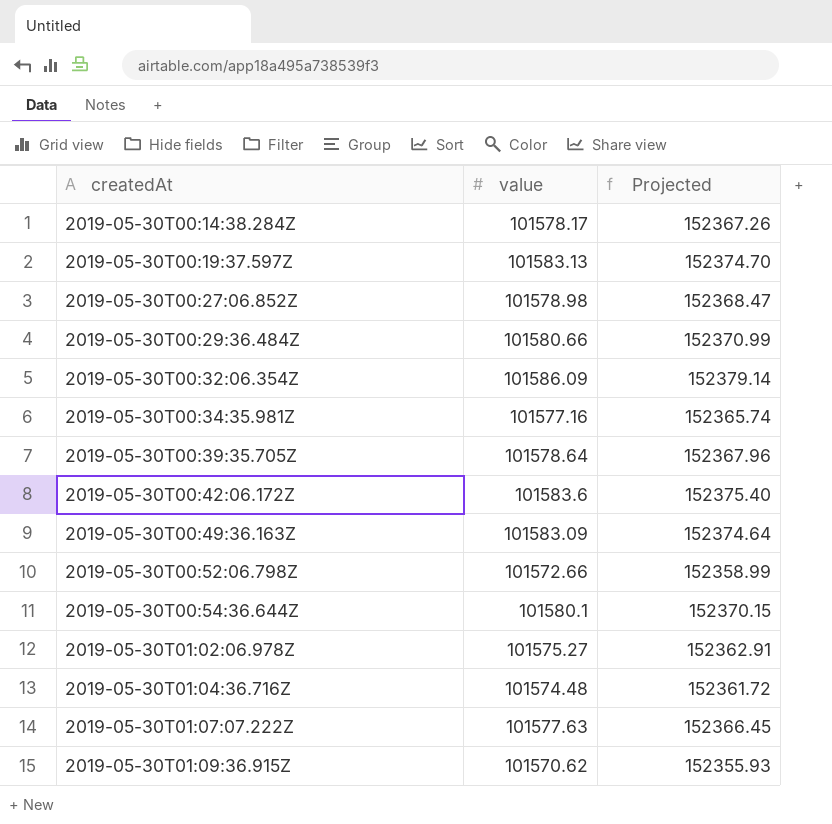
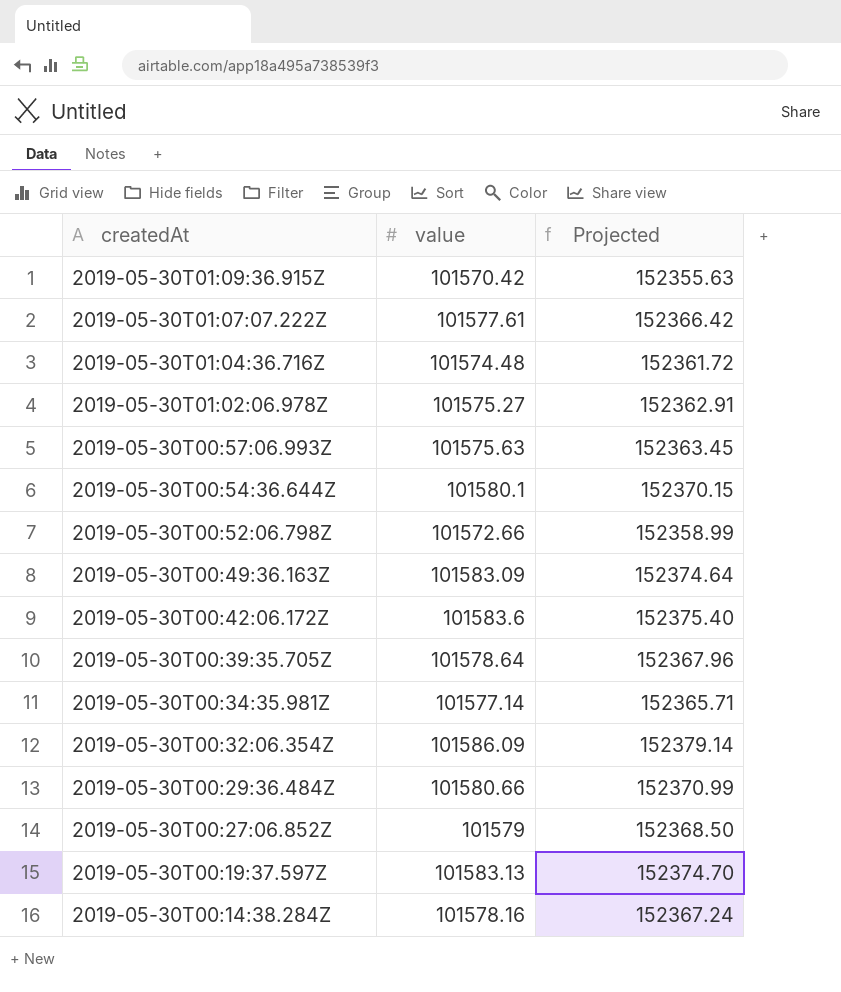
row order: createdAt ascending -> createdAt descending
2019-05-30T01:09:36.915Z | value: 101570.62 -> 101570.42
2019-05-30T01:09:36.915Z | Projected: 152355.93 -> 152355.63
2019-05-30T01:07:07.222Z | value: 101577.63 -> 101577.61
2019-05-30T01:07:07.222Z | Projected: 152366.45 -> 152366.42
row 2019-05-30T00:57:06.993Z: none -> 101575.63 | 152363.45
2019-05-30T00:34:35.981Z | value: 101577.16 -> 101577.14
2019-05-30T00:34:35.981Z | Projected: 152365.74 -> 152365.71
2019-05-30T00:27:06.852Z | value: 101578.98 -> 101579
2019-05-30T00:27:06.852Z | Projected: 152368.47 -> 152368.50
2019-05-30T00:14:38.284Z | value: 101578.17 -> 101578.16
2019-05-30T00:14:38.284Z | Projected: 152367.26 -> 152367.24

